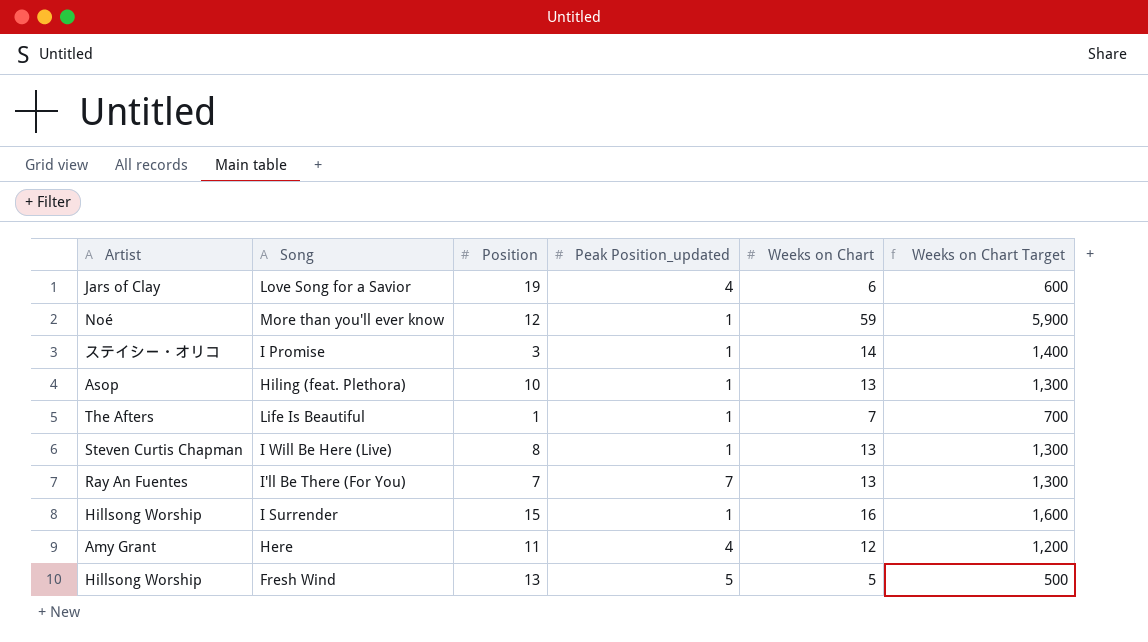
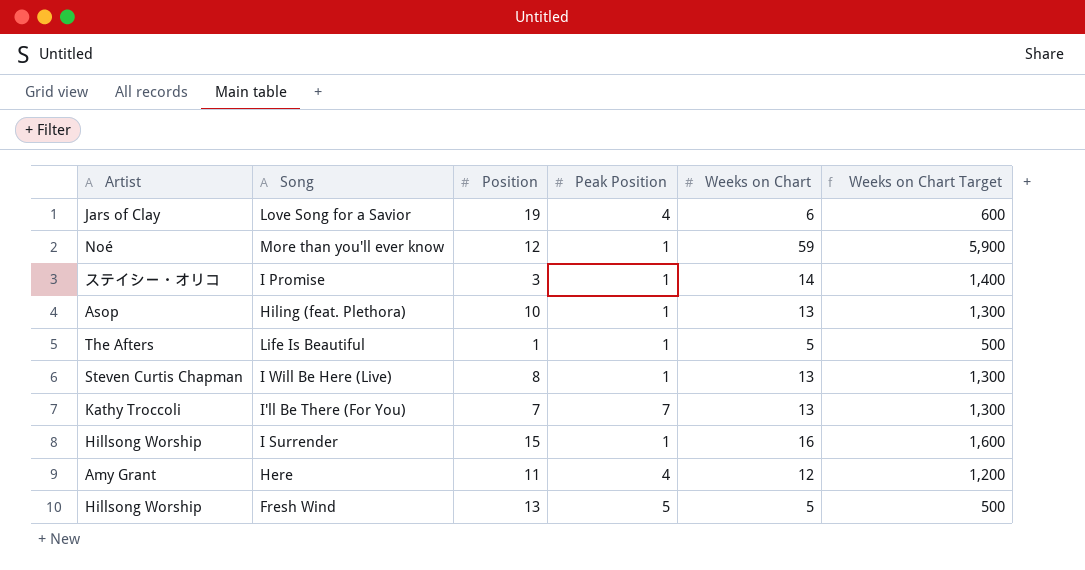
column name: Peak Position_updated -> Peak Position
Life Is Beautiful | Weeks on Chart: 7 -> 5
Life Is Beautiful | Weeks on Chart Target: 700 -> 500
I'll Be There (For You) | Artist: Ray An Fuentes -> Kathy Troccoli

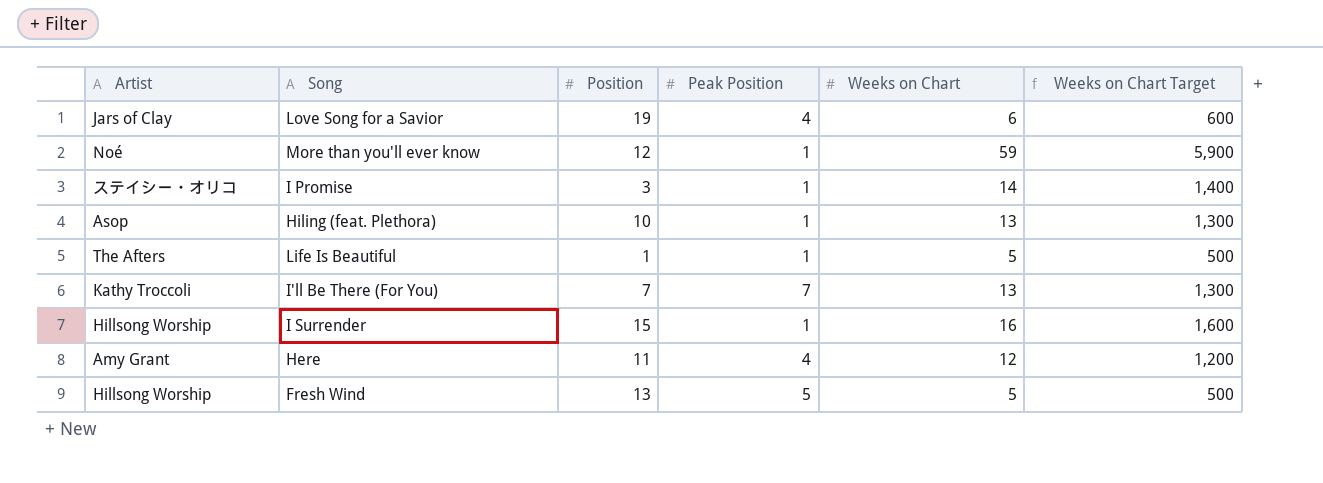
row I Will Be Here (Live): Steven Curtis Chapman | 8 | 1 | 13 | 1,300 -> none

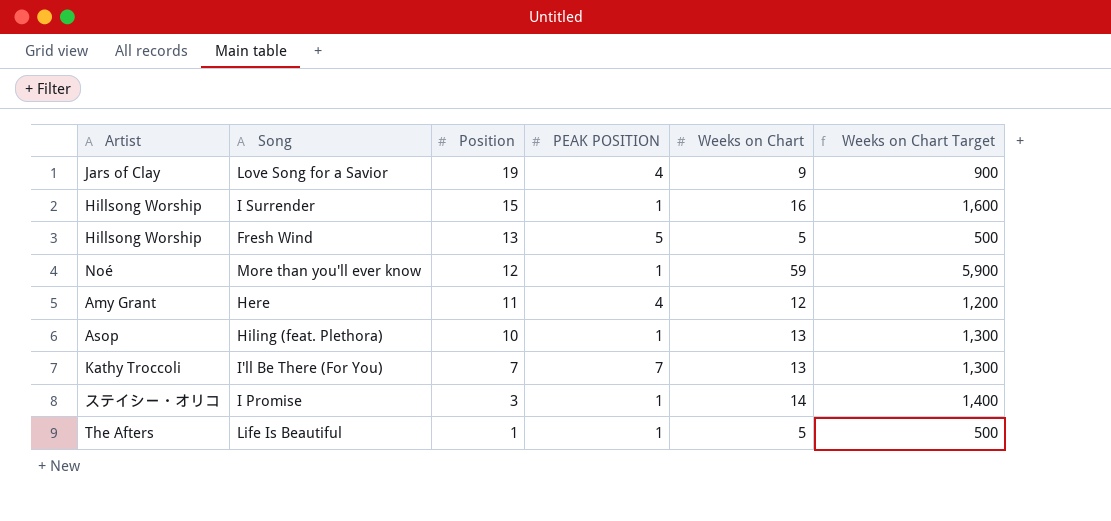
row order: none -> Position descending
column name: Peak Position -> PEAK POSITION
Love Song for a Savior | Weeks on Chart: 6 -> 9
Love Song for a Savior | Weeks on Chart Target: 600 -> 900

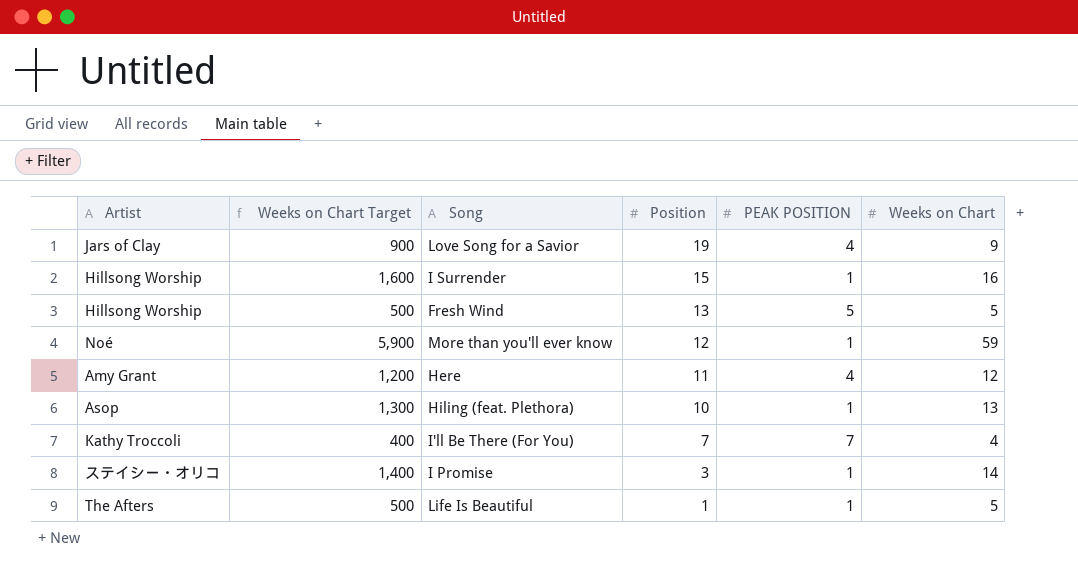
column Weeks on Chart Target | position: 6 -> 2
I'll Be There (For You) | Weeks on Chart Target: 1,300 -> 400
I'll Be There (For You) | Weeks on Chart: 13 -> 4

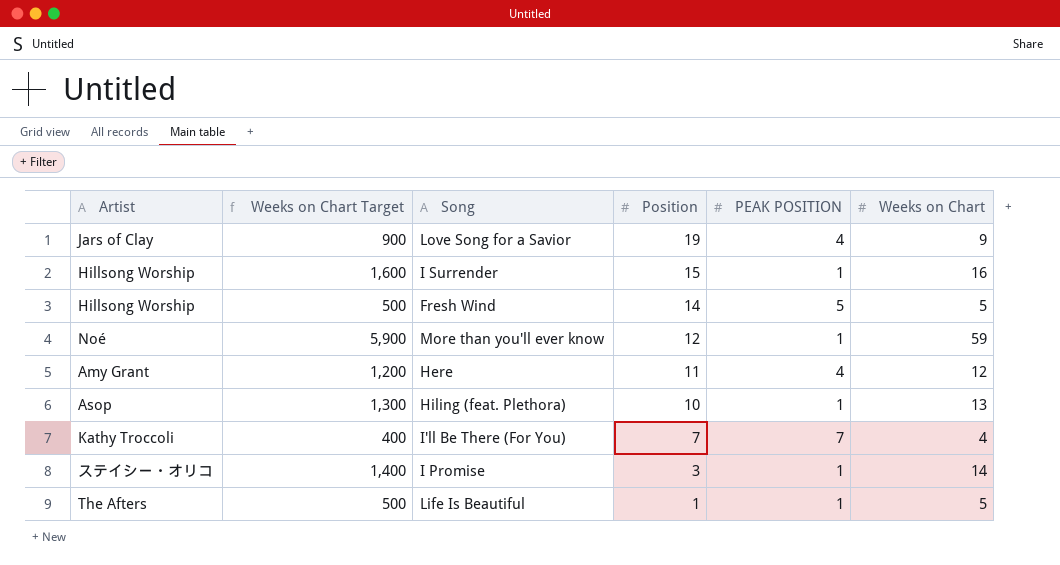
Fresh Wind | Position: 13 -> 14

